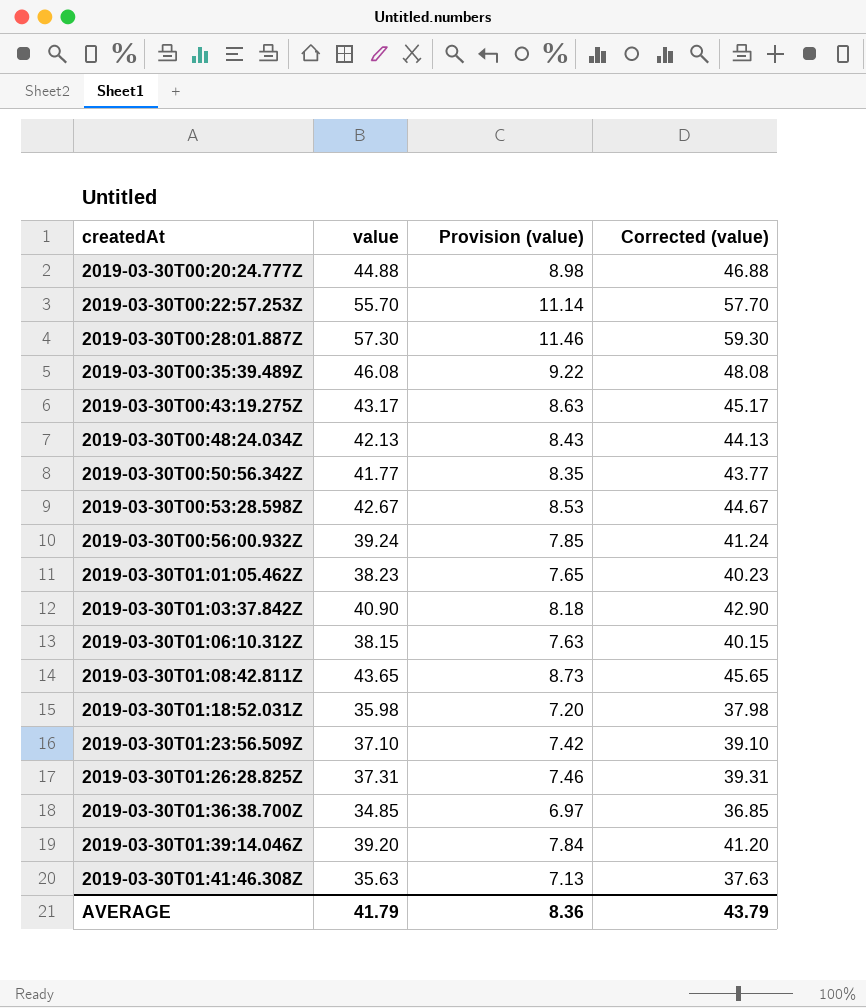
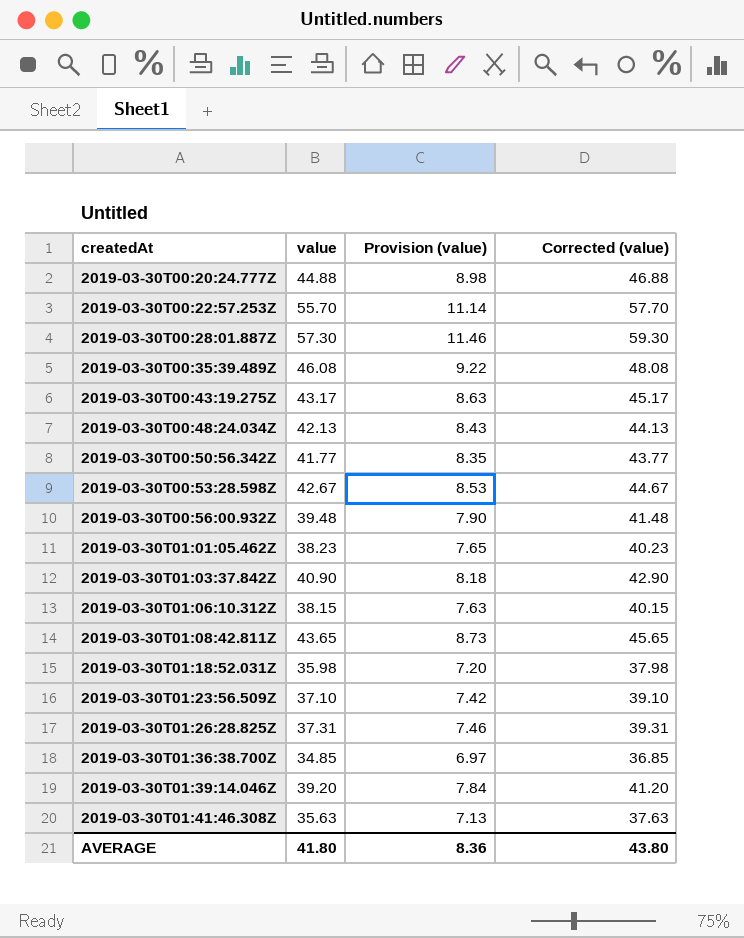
2019-03-30T00:56:00.932Z | value: 39.24 -> 39.48
2019-03-30T00:56:00.932Z | Provision (value): 7.85 -> 7.90
2019-03-30T00:56:00.932Z | Corrected (value): 41.24 -> 41.48
AVERAGE | value: 41.79 -> 41.80
AVERAGE | Corrected (value): 43.79 -> 43.80

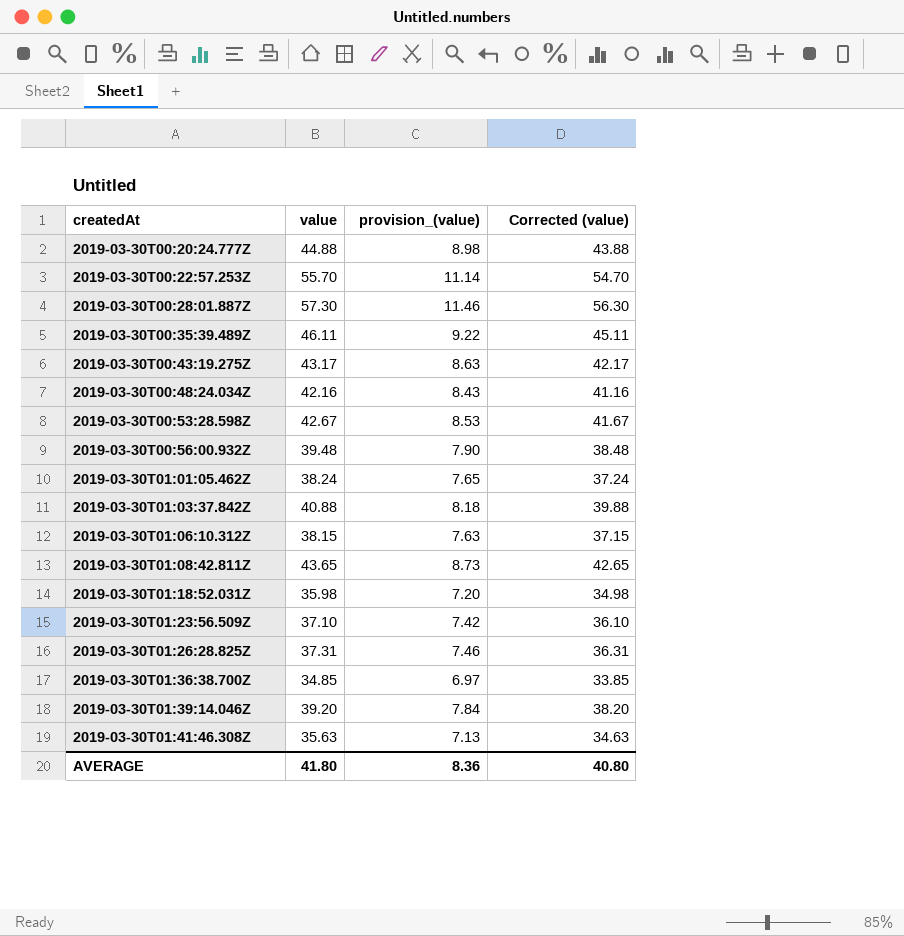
column name: Provision (value) -> provision_(value)
column Corrected (value) | formula: [value] + 2 -> [value] - 1
row 2019-03-30T00:50:56.342Z: 41.77 | 8.35 | 43.77 -> none
2019-03-30T00:35:39.489Z | value: 46.08 -> 46.11
2019-03-30T00:48:24.034Z | value: 42.13 -> 42.16
2019-03-30T01:01:05.462Z | value: 38.23 -> 38.24
2019-03-30T01:03:37.842Z | value: 40.90 -> 40.88
AVERAGE | Corrected (value): 43.80 -> 40.80

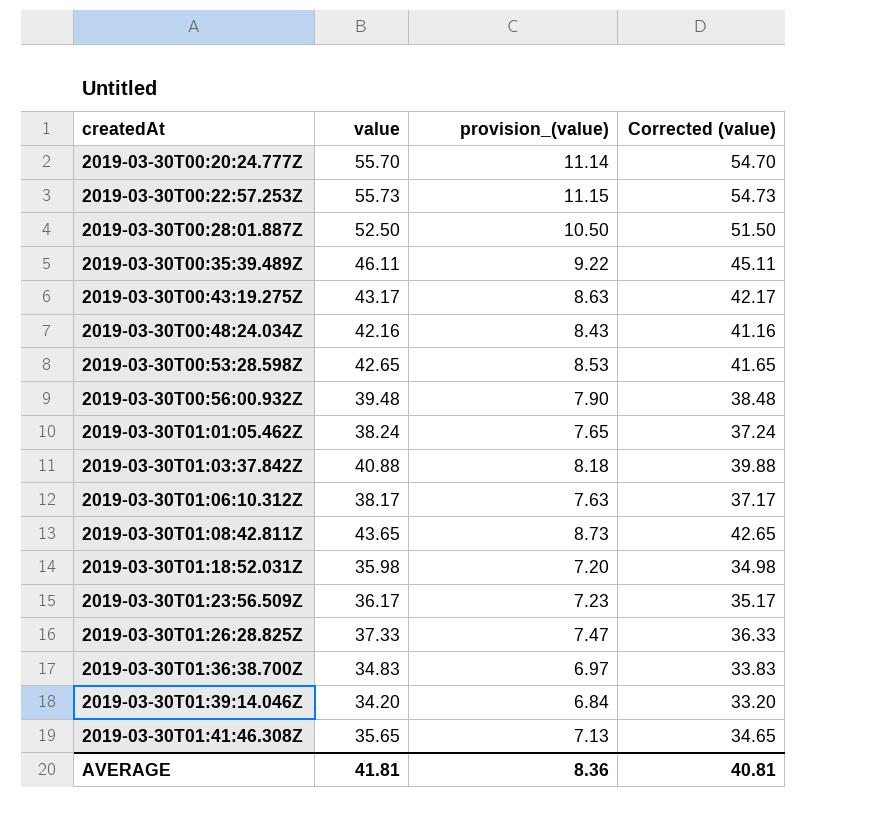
2019-03-30T00:20:24.777Z | value: 44.88 -> 55.70
2019-03-30T00:20:24.777Z | provision_(value): 8.98 -> 11.14
2019-03-30T00:20:24.777Z | Corrected (value): 43.88 -> 54.70
2019-03-30T00:22:57.253Z | value: 55.70 -> 55.73
2019-03-30T00:22:57.253Z | provision_(value): 11.14 -> 11.15
2019-03-30T00:22:57.253Z | Corrected (value): 54.70 -> 54.73
2019-03-30T00:28:01.887Z | value: 57.30 -> 52.50
2019-03-30T00:28:01.887Z | provision_(value): 11.46 -> 10.50
2019-03-30T00:28:01.887Z | Corrected (value): 56.30 -> 51.50
2019-03-30T00:53:28.598Z | value: 42.67 -> 42.65
2019-03-30T00:53:28.598Z | Corrected (value): 41.67 -> 41.65
2019-03-30T01:06:10.312Z | value: 38.15 -> 38.17
2019-03-30T01:06:10.312Z | Corrected (value): 37.15 -> 37.17
2019-03-30T01:23:56.509Z | value: 37.10 -> 36.17
2019-03-30T01:23:56.509Z | provision_(value): 7.42 -> 7.23
2019-03-30T01:23:56.509Z | Corrected (value): 36.10 -> 35.17
2019-03-30T01:26:28.825Z | value: 37.31 -> 37.33
2019-03-30T01:26:28.825Z | provision_(value): 7.46 -> 7.47
2019-03-30T01:26:28.825Z | Corrected (value): 36.31 -> 36.33
2019-03-30T01:36:38.700Z | value: 34.85 -> 34.83
2019-03-30T01:36:38.700Z | Corrected (value): 33.85 -> 33.83
2019-03-30T01:39:14.046Z | value: 39.20 -> 34.20
2019-03-30T01:39:14.046Z | provision_(value): 7.84 -> 6.84
2019-03-30T01:39:14.046Z | Corrected (value): 38.20 -> 33.20
2019-03-30T01:41:46.308Z | value: 35.63 -> 35.65
2019-03-30T01:41:46.308Z | Corrected (value): 34.63 -> 34.65
AVERAGE | value: 41.80 -> 41.81
AVERAGE | Corrected (value): 40.80 -> 40.81

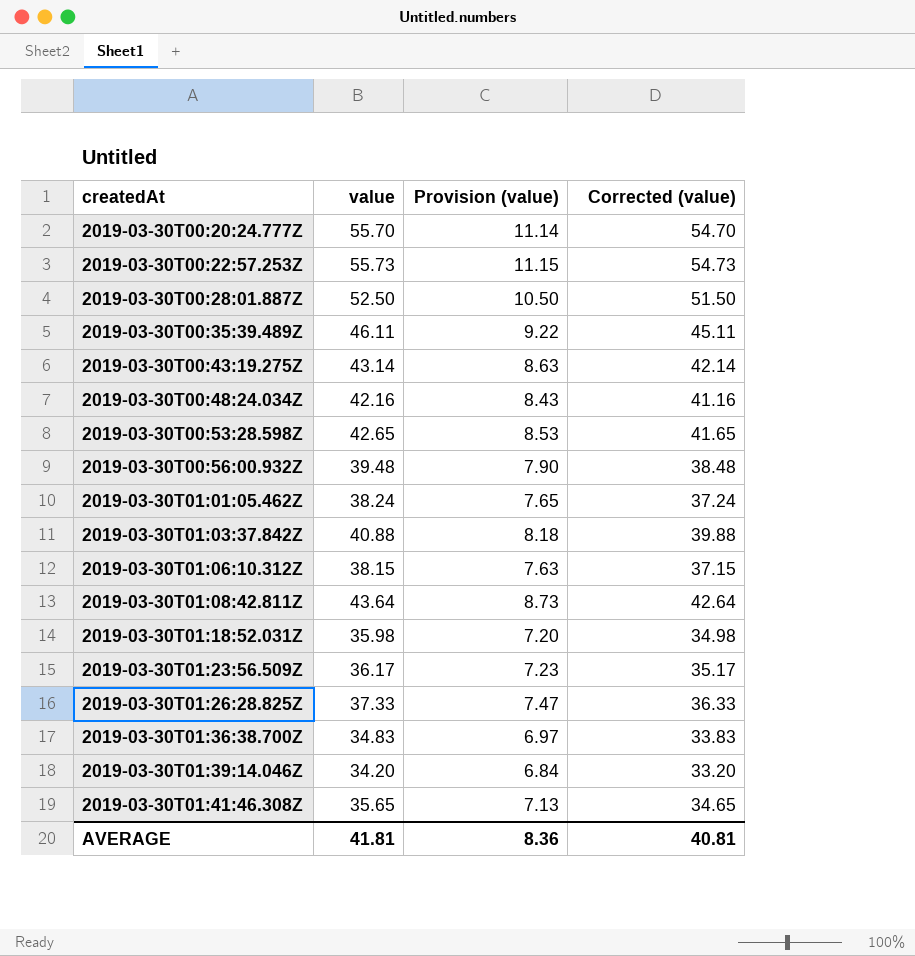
column name: provision_(value) -> Provision (value)
2019-03-30T00:43:19.275Z | value: 43.17 -> 43.14
2019-03-30T00:43:19.275Z | Corrected (value): 42.17 -> 42.14
2019-03-30T01:06:10.312Z | value: 38.17 -> 38.15
2019-03-30T01:06:10.312Z | Corrected (value): 37.17 -> 37.15
2019-03-30T01:08:42.811Z | value: 43.65 -> 43.64
2019-03-30T01:08:42.811Z | Corrected (value): 42.65 -> 42.64

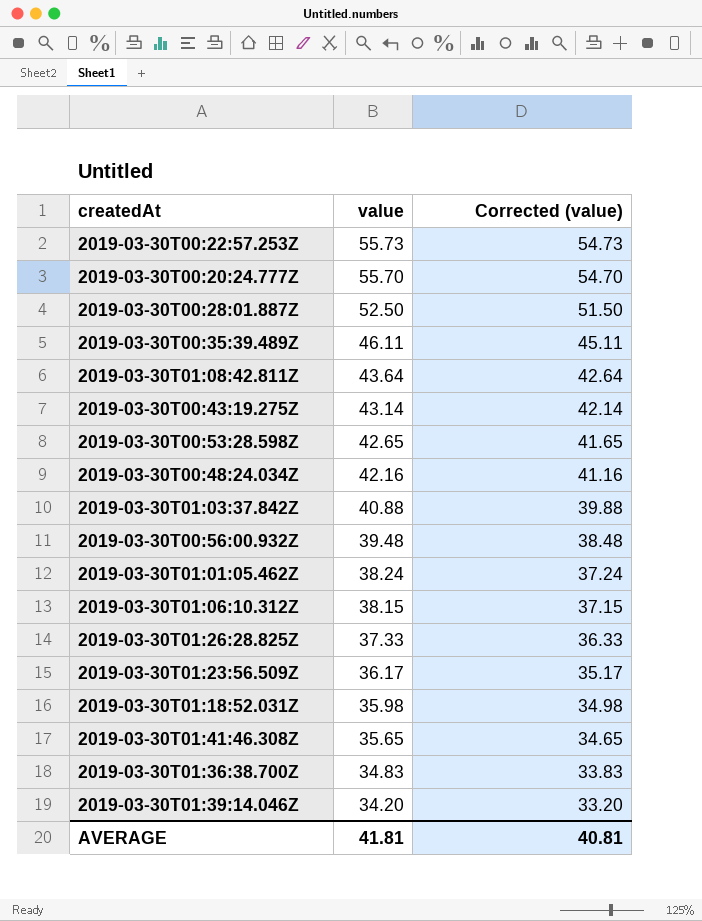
row order: createdAt ascending -> value descending
column Provision (value) | formula: [value] * 0.2 -> none

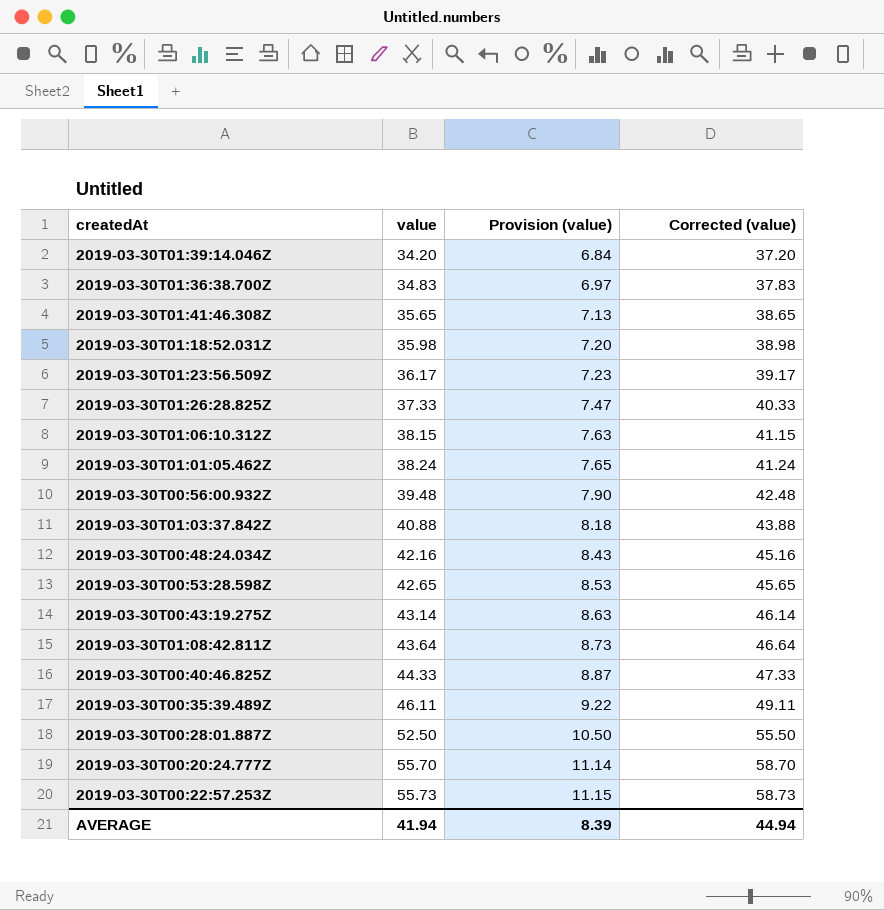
row order: value descending -> value ascending
column Provision (value) | formula: none -> [value] * 0.2
column Corrected (value) | formula: [value] - 1 -> [value] + 3
row 2019-03-30T00:40:46.825Z: none -> 44.33 | 8.87 | 47.33
AVERAGE | value: 41.81 -> 41.94
AVERAGE | Corrected (value): 40.81 -> 44.94

